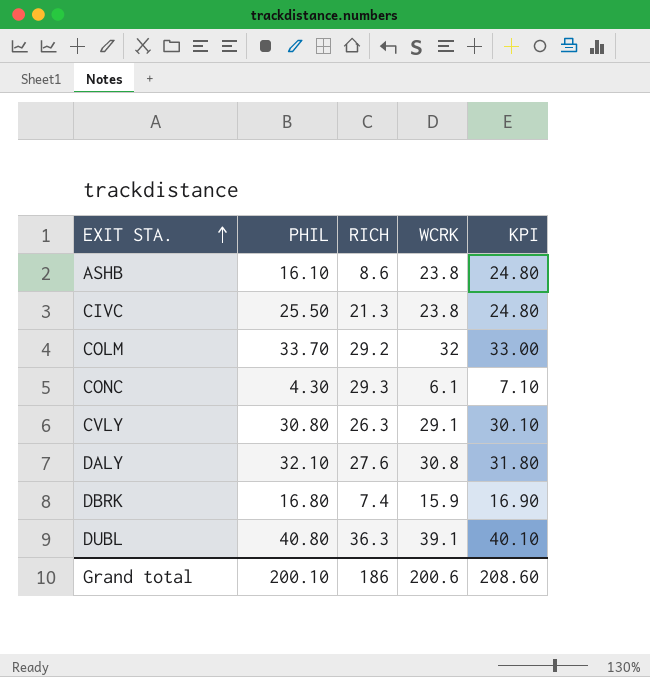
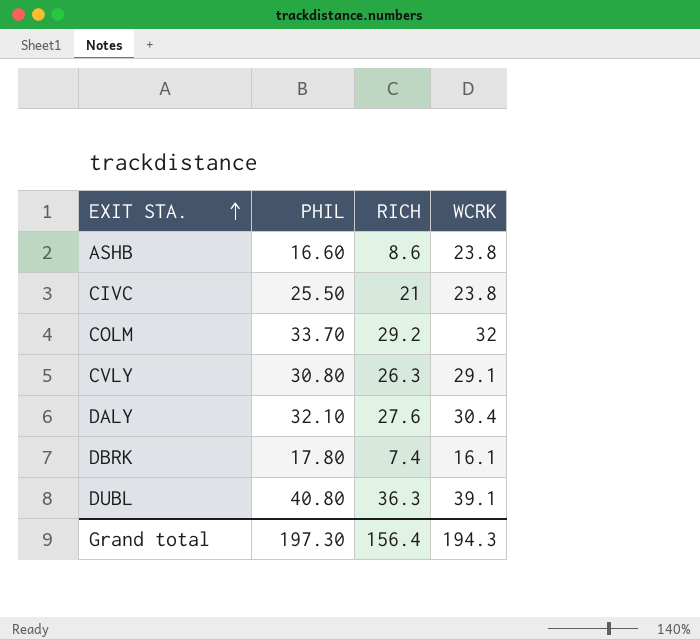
column KPI | formula: [WCRK] + 1 -> none
row CONC: 4.30 | 29.3 | 6.1 | 7.10 -> none
ASHB | PHIL: 16.10 -> 16.60
CIVC | RICH: 21.3 -> 21
DALY | WCRK: 30.8 -> 30.4
DBRK | PHIL: 16.80 -> 17.80
DBRK | WCRK: 15.9 -> 16.1
Grand total | PHIL: 200.10 -> 197.30
Grand total | RICH: 186 -> 156.4
Grand total | WCRK: 200.6 -> 194.3

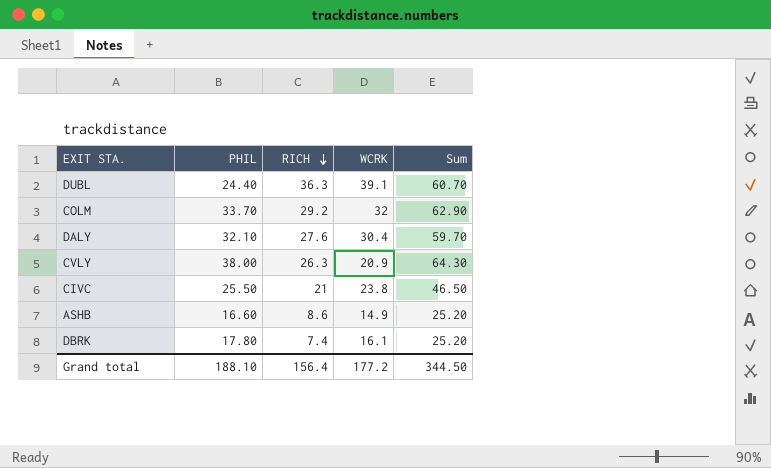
row order: EXIT STA. ascending -> RICH descending
column Sum | formula: none -> [PHIL] + [RICH]
DUBL | PHIL: 40.80 -> 24.40
CVLY | PHIL: 30.80 -> 38.00
CVLY | WCRK: 29.1 -> 20.9
ASHB | WCRK: 23.8 -> 14.9
Grand total | PHIL: 197.30 -> 188.10
Grand total | WCRK: 194.3 -> 177.2

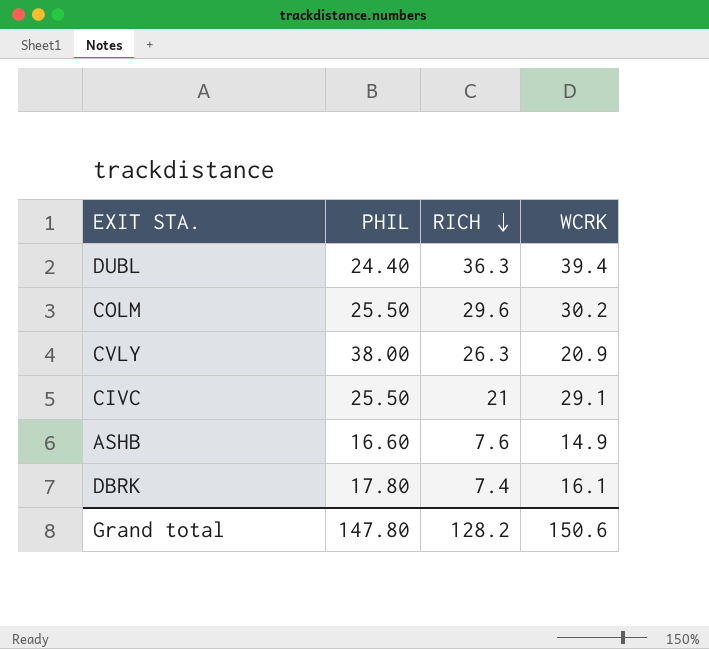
column Sum | formula: [PHIL] + [RICH] -> none
row DALY: 32.10 | 27.6 | 30.4 | 59.70 -> none
DUBL | WCRK: 39.1 -> 39.4
COLM | PHIL: 33.70 -> 25.50
COLM | RICH: 29.2 -> 29.6
COLM | WCRK: 32 -> 30.2
CIVC | WCRK: 23.8 -> 29.1
ASHB | RICH: 8.6 -> 7.6
Grand total | PHIL: 188.10 -> 147.80
Grand total | RICH: 156.4 -> 128.2
Grand total | WCRK: 177.2 -> 150.6

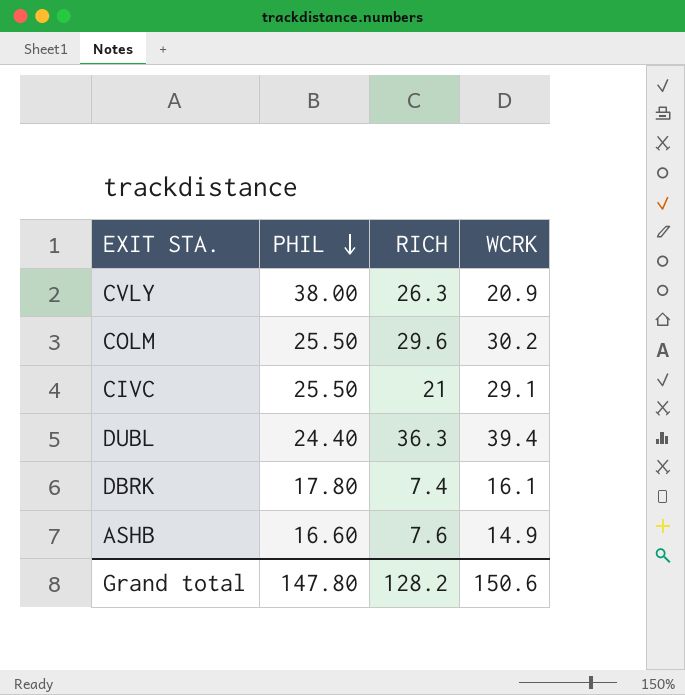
row order: RICH descending -> PHIL descending

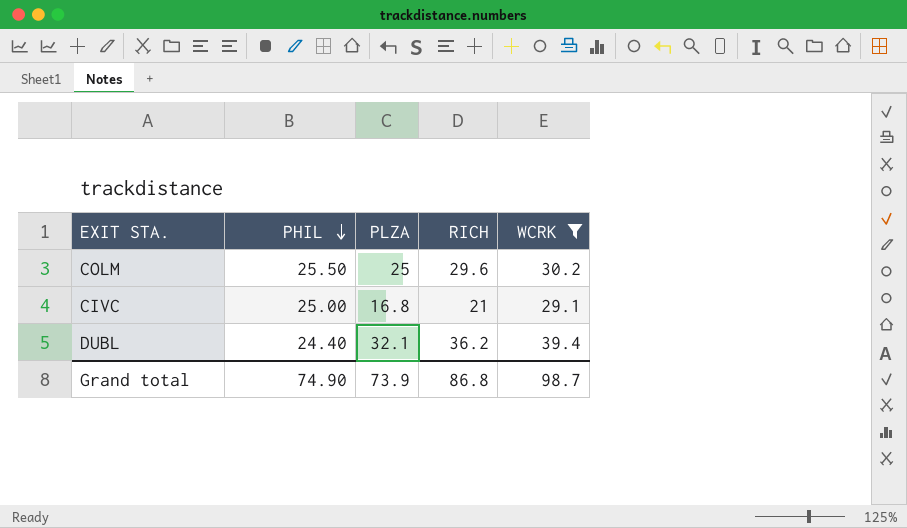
filter: none -> WCRK >= 29.1
column PLZA | position: none -> 3
CIVC | PHIL: 25.50 -> 25.00
DUBL | RICH: 36.3 -> 36.2
Grand total | PHIL: 147.80 -> 74.90
Grand total | RICH: 128.2 -> 86.8
Grand total | WCRK: 150.6 -> 98.7

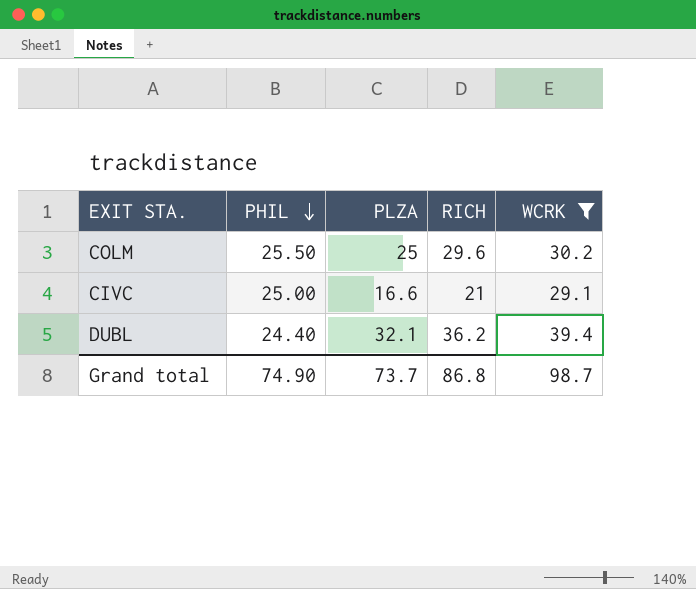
CIVC | PLZA: 16.8 -> 16.6
Grand total | PLZA: 73.9 -> 73.7

